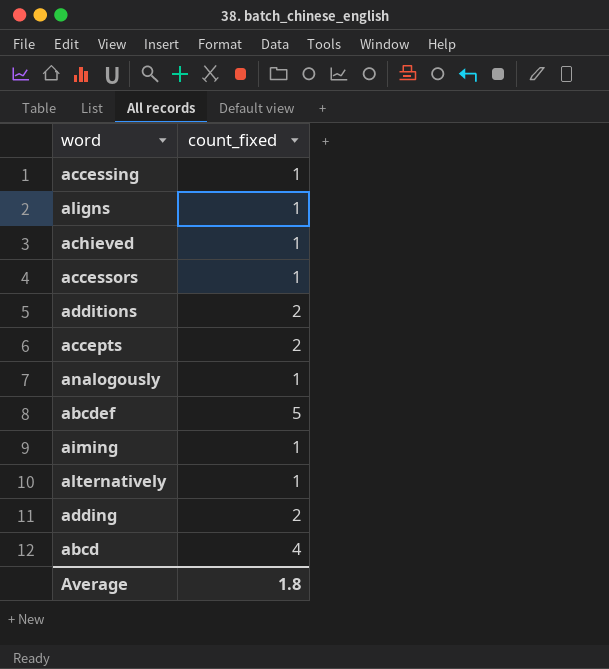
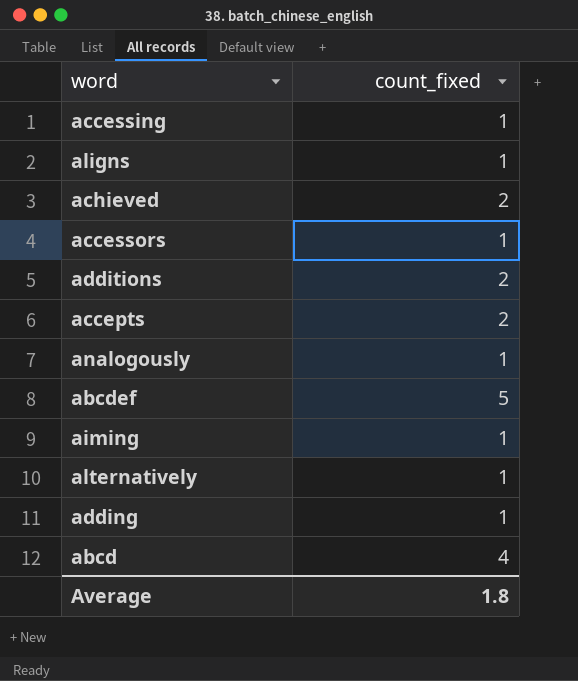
achieved | count_fixed: 1 -> 2
adding | count_fixed: 2 -> 1

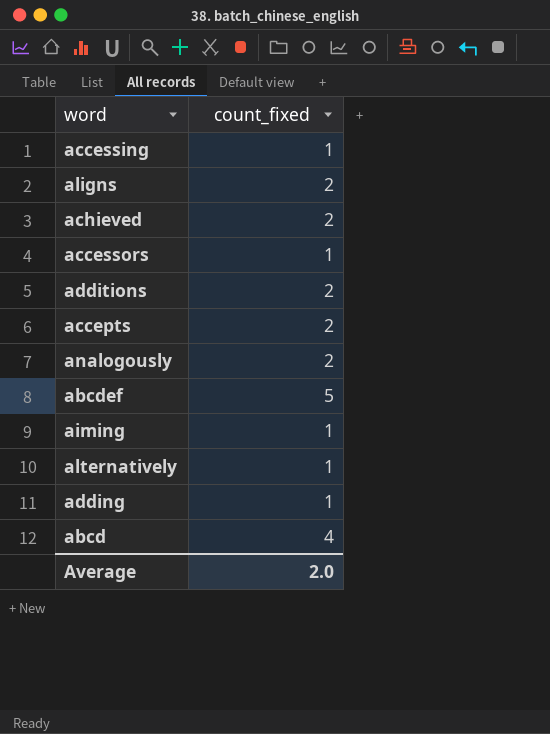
aligns | count_fixed: 1 -> 2
analogously | count_fixed: 1 -> 2
Average | count_fixed: 1.8 -> 2.0

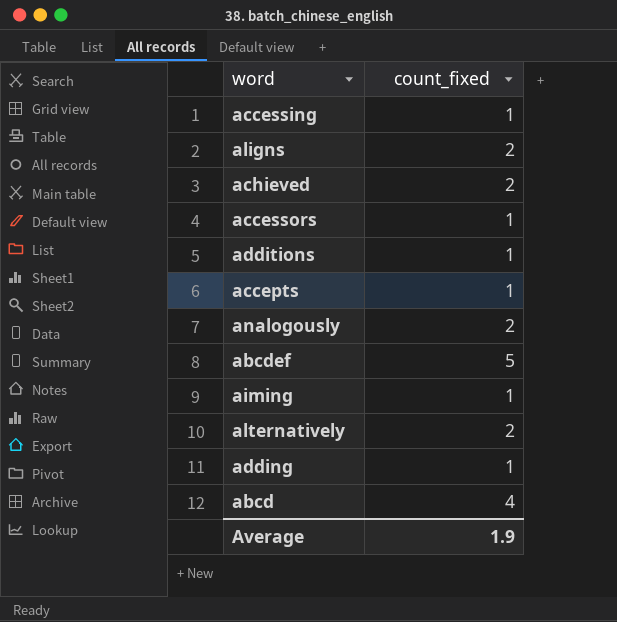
additions | count_fixed: 2 -> 1
accepts | count_fixed: 2 -> 1
alternatively | count_fixed: 1 -> 2
Average | count_fixed: 2.0 -> 1.9

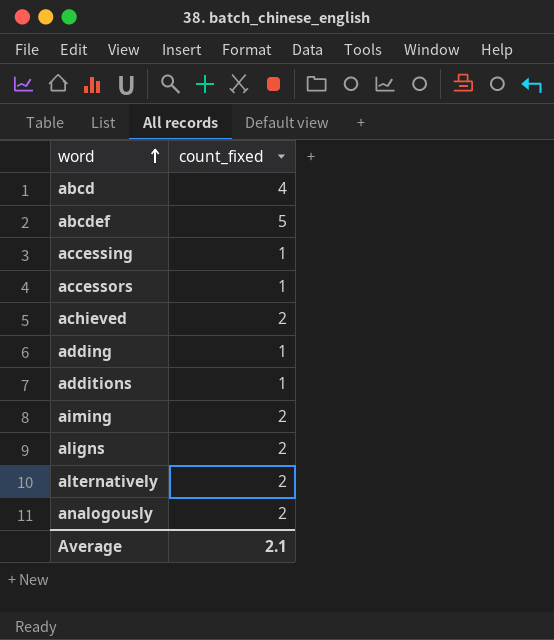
row order: none -> word ascending
row accepts: 1 -> none
aiming | count_fixed: 1 -> 2
Average | count_fixed: 1.9 -> 2.1

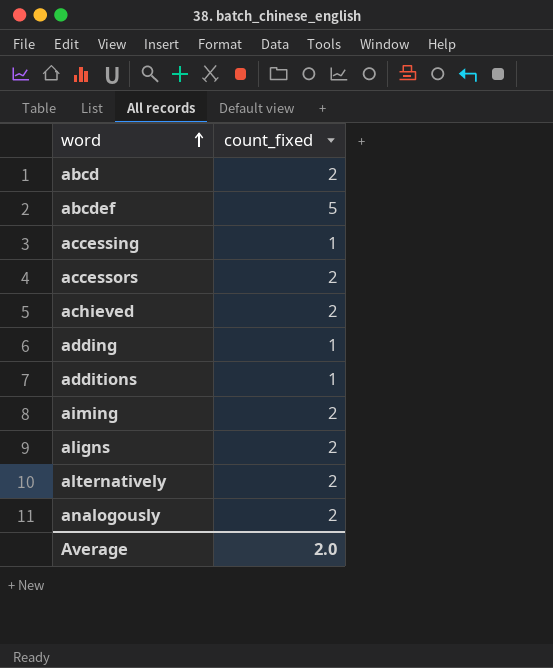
abcd | count_fixed: 4 -> 2
accessors | count_fixed: 1 -> 2
Average | count_fixed: 2.1 -> 2.0

